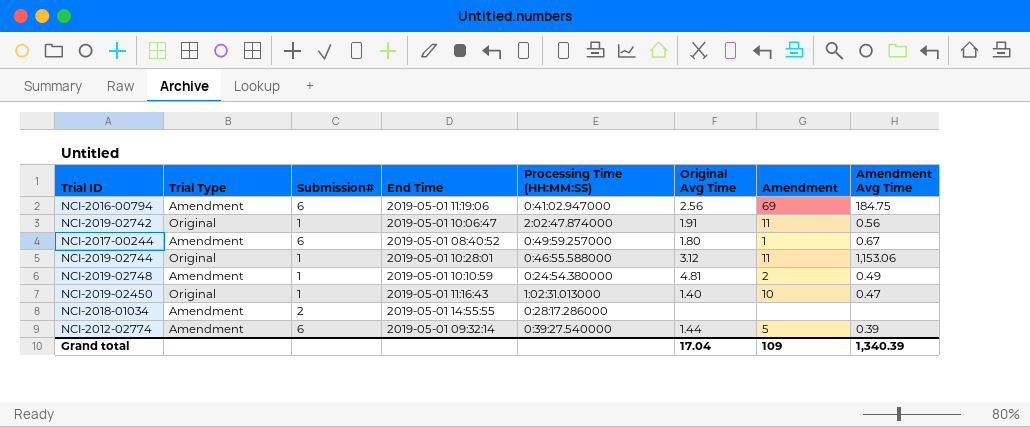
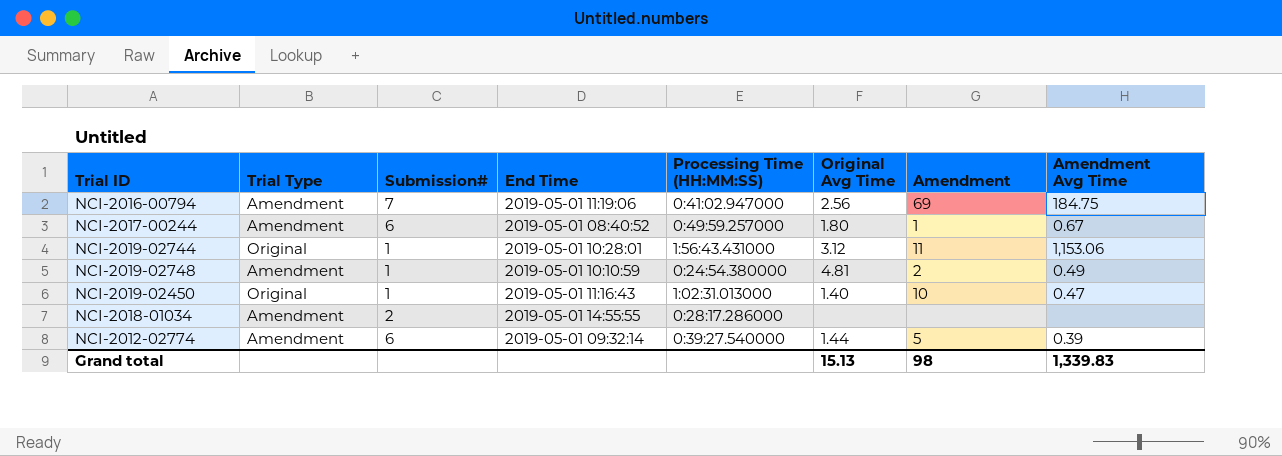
row NCI-2019-02742: Original | 1 | 2019-05-01 10:06:47 | 2:02:47.874000 | 1.91 | 11 | 0.56 -> none
NCI-2016-00794 | Submission#: 6 -> 7
NCI-2019-02744 | Processing Time (HH:MM:SS): 0:46:55.588000 -> 1:56:43.431000
Grand total | Original Avg Time: 17.04 -> 15.13
Grand total | Amendment: 109 -> 98
Grand total | Amendment Avg Time: 1,340.39 -> 1,339.83

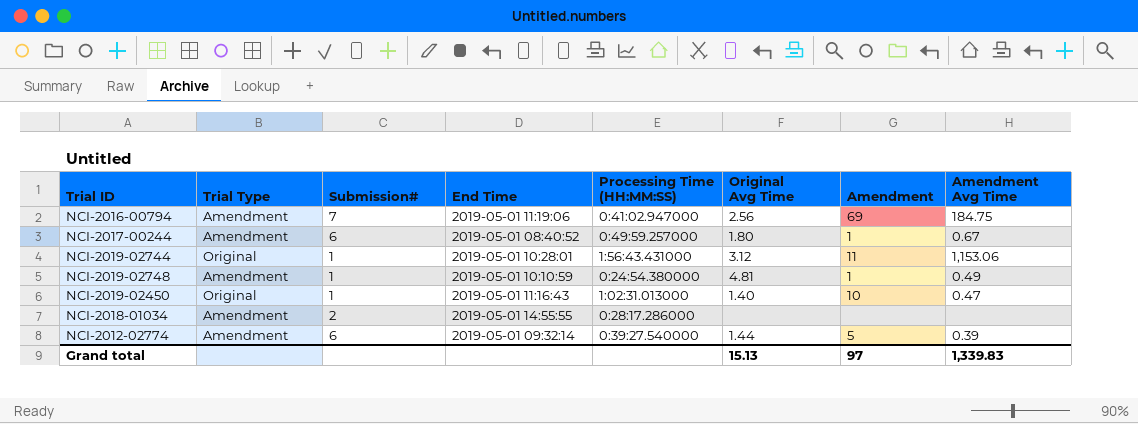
NCI-2019-02748 | Amendment: 2 -> 1
Grand total | Amendment: 98 -> 97

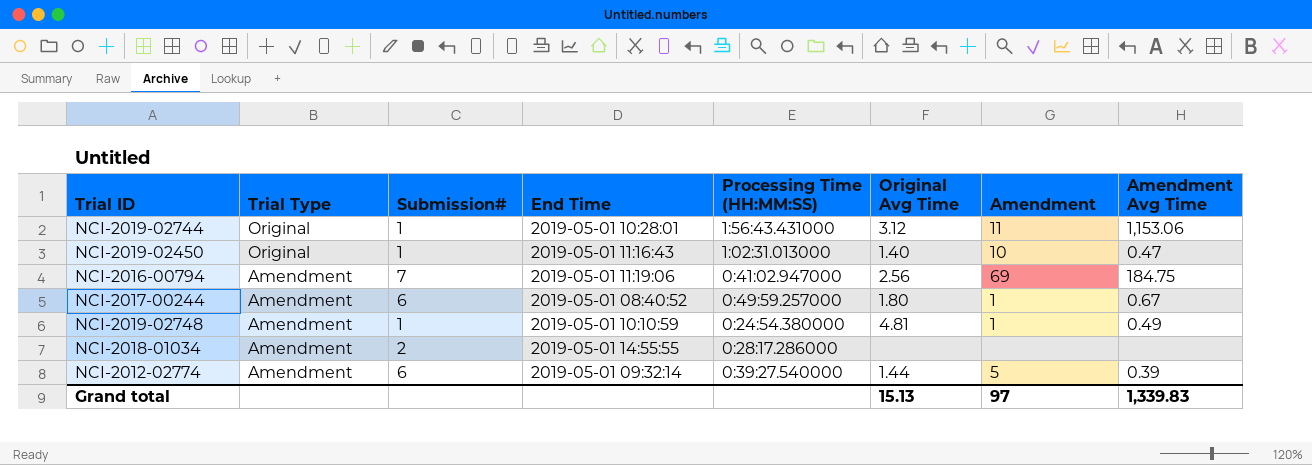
row order: none -> Trial Type descending

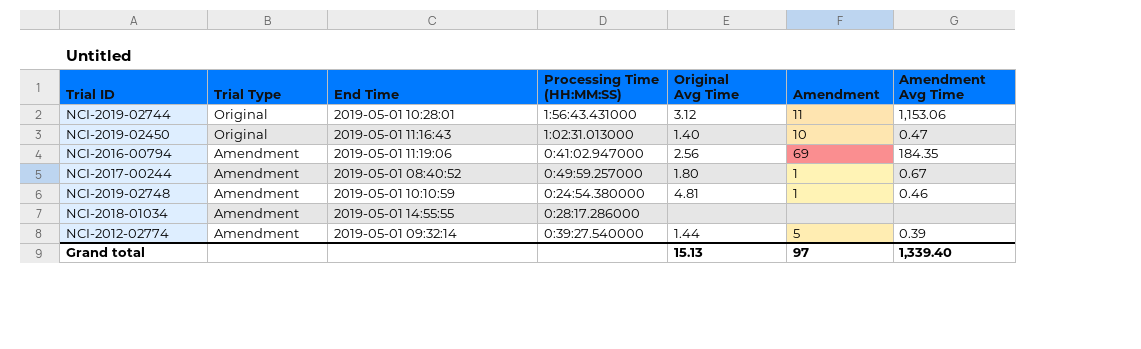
column Submission# | position: 3 -> none
NCI-2016-00794 | Amendment Avg Time: 184.75 -> 184.35
NCI-2019-02748 | Amendment Avg Time: 0.49 -> 0.46
Grand total | Amendment Avg Time: 1,339.83 -> 1,339.40

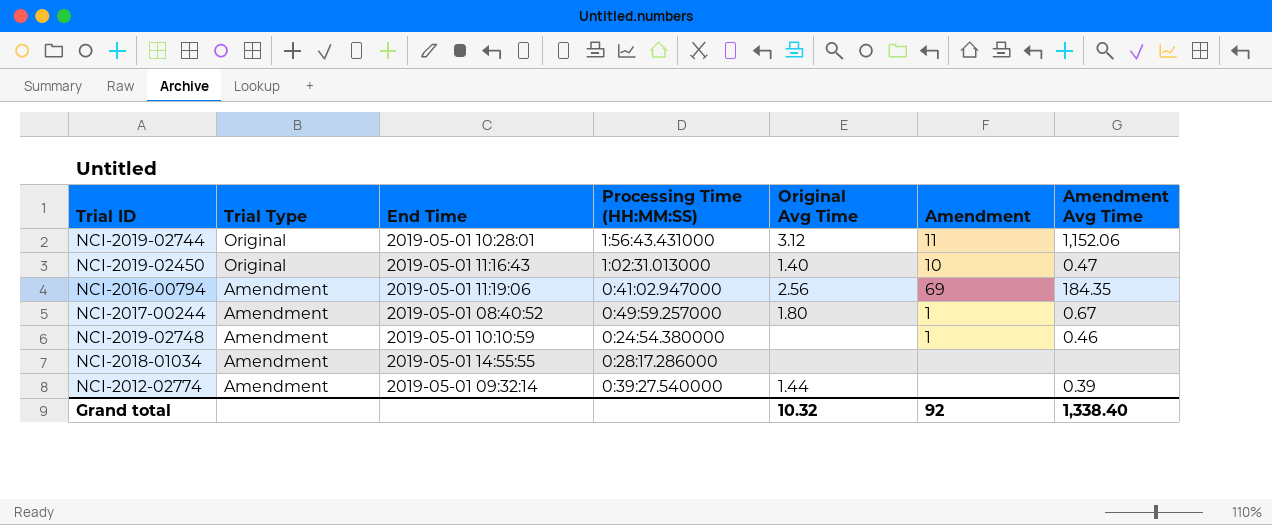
NCI-2019-02744 | Amendment Avg Time: 1,153.06 -> 1,152.06
NCI-2019-02748 | Original Avg Time: 4.81 -> none
NCI-2012-02774 | Amendment: 5 -> none
Grand total | Original Avg Time: 15.13 -> 10.32
Grand total | Amendment: 97 -> 92
Grand total | Amendment Avg Time: 1,339.40 -> 1,338.40

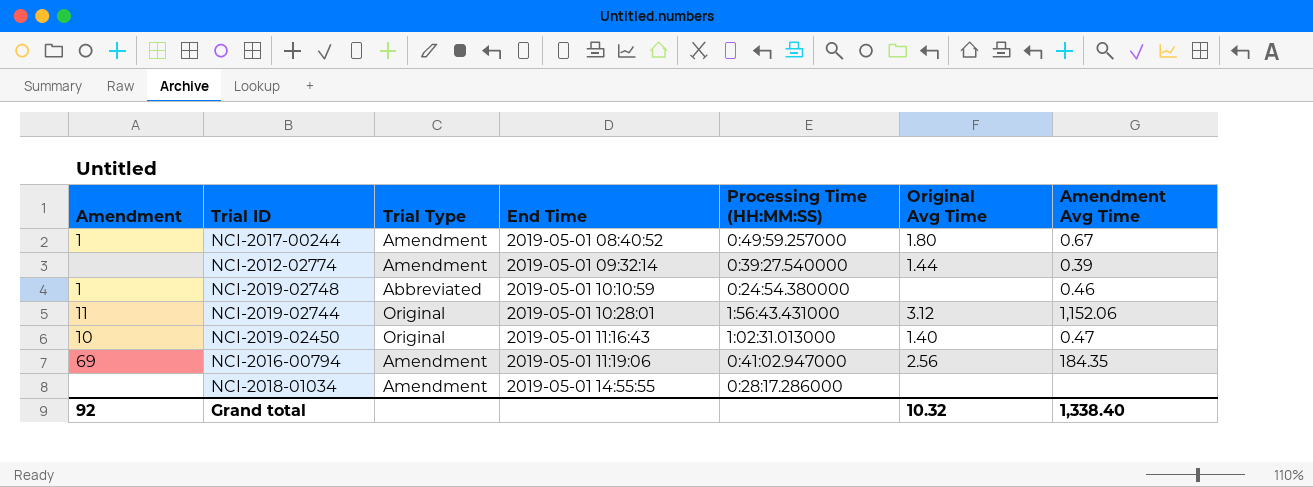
row order: Trial Type descending -> End Time ascending
column Amendment | position: 6 -> 1
NCI-2019-02748 | Trial Type: Amendment -> Abbreviated

